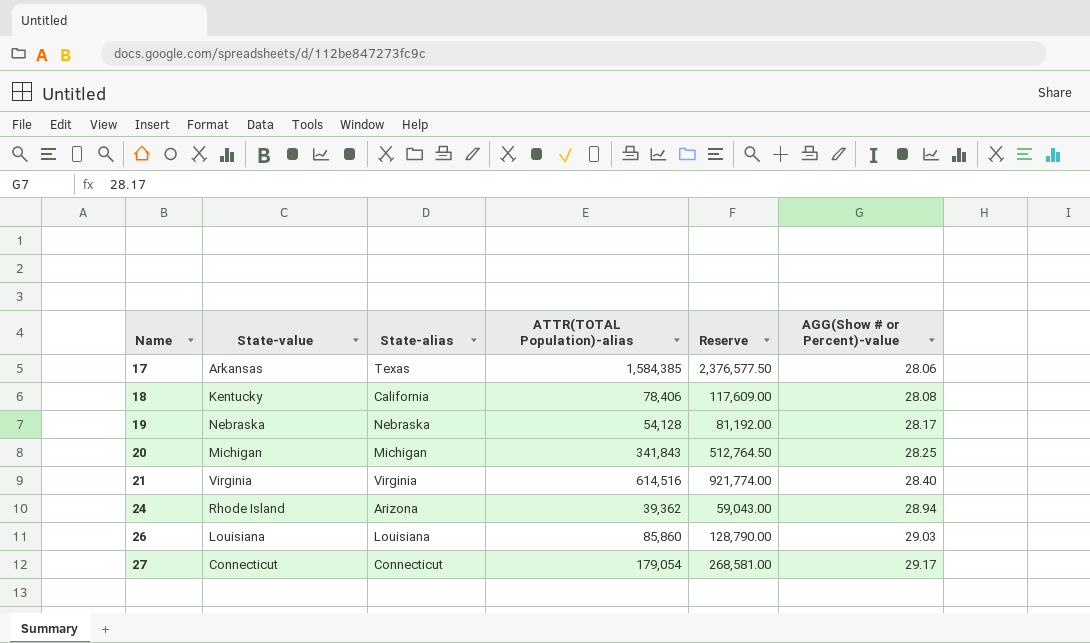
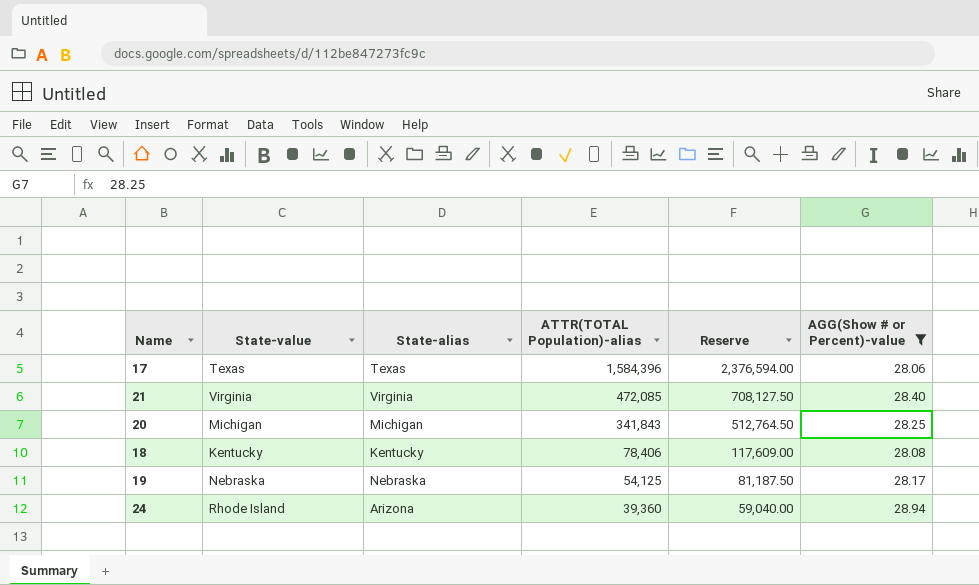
filter: none -> AGG(Show # or Percent)-value <= 28.94
row order: Name ascending -> ATTR(TOTAL Population)-alias descending
17 | State-value: Arkansas -> Texas
17 | ATTR(TOTAL Population)-alias: 1,584,385 -> 1,584,396
17 | Reserve: 2,376,577.50 -> 2,376,594.00
21 | ATTR(TOTAL Population)-alias: 614,516 -> 472,085
21 | Reserve: 921,774.00 -> 708,127.50
18 | State-alias: California -> Kentucky
19 | ATTR(TOTAL Population)-alias: 54,128 -> 54,125
19 | Reserve: 81,192.00 -> 81,187.50
24 | ATTR(TOTAL Population)-alias: 39,362 -> 39,360
24 | Reserve: 59,043.00 -> 59,040.00

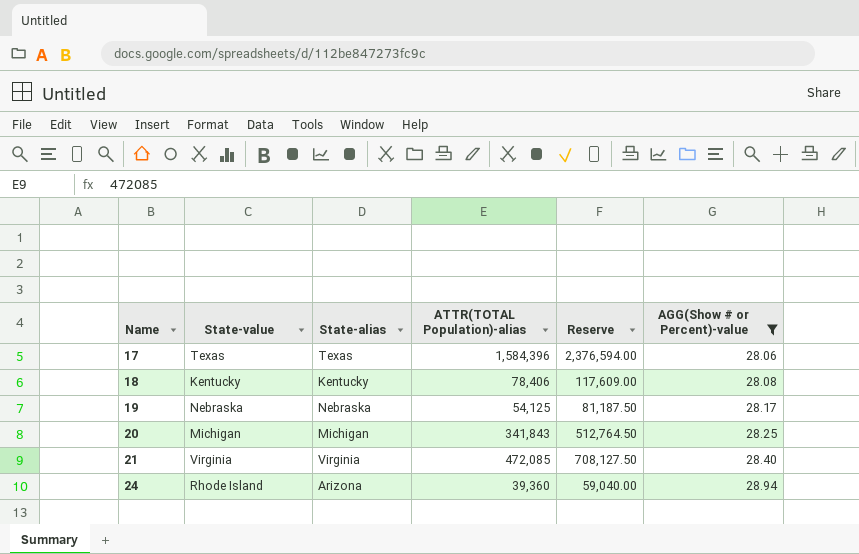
row order: ATTR(TOTAL Population)-alias descending -> Name ascending

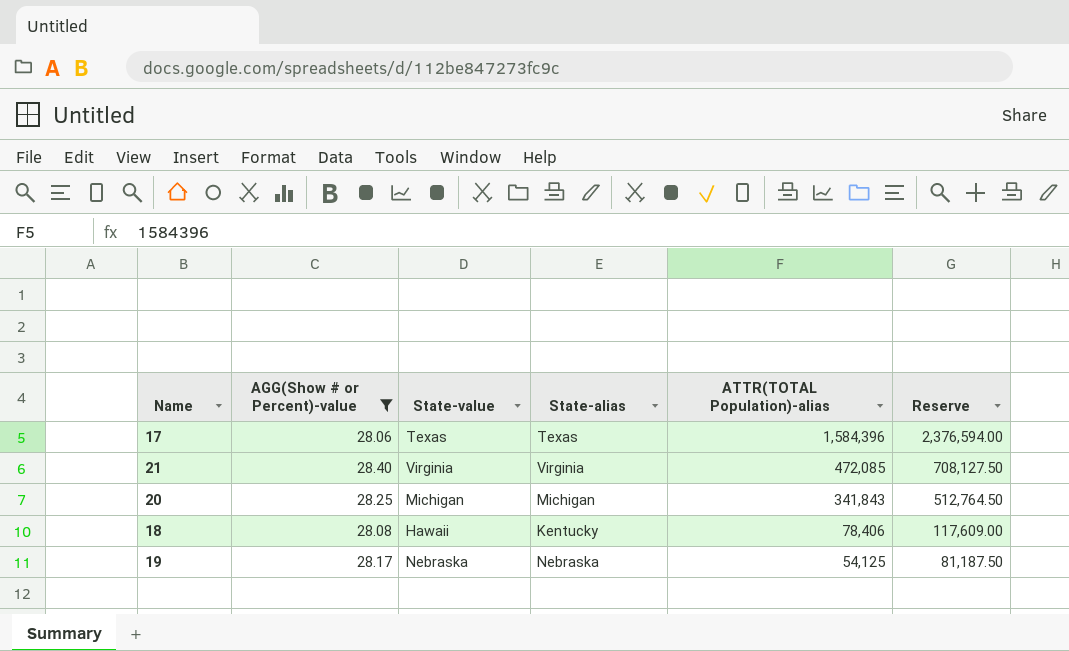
row order: Name ascending -> ATTR(TOTAL Population)-alias descending
column AGG(Show # or Percent)-value | position: 6 -> 2
row 24: Rhode Island | Arizona | 39,360 | 59,040.00 | 28.94 -> none
18 | State-value: Kentucky -> Hawaii

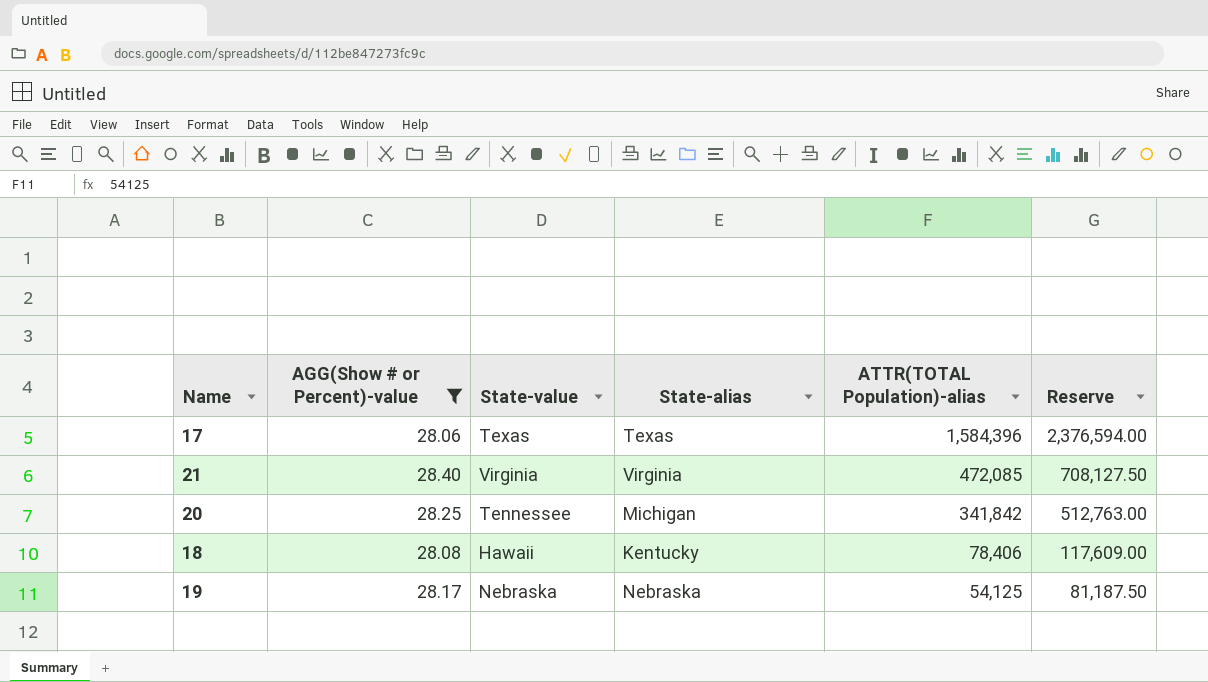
20 | State-value: Michigan -> Tennessee
20 | ATTR(TOTAL Population)-alias: 341,843 -> 341,842
20 | Reserve: 512,764.50 -> 512,763.00

